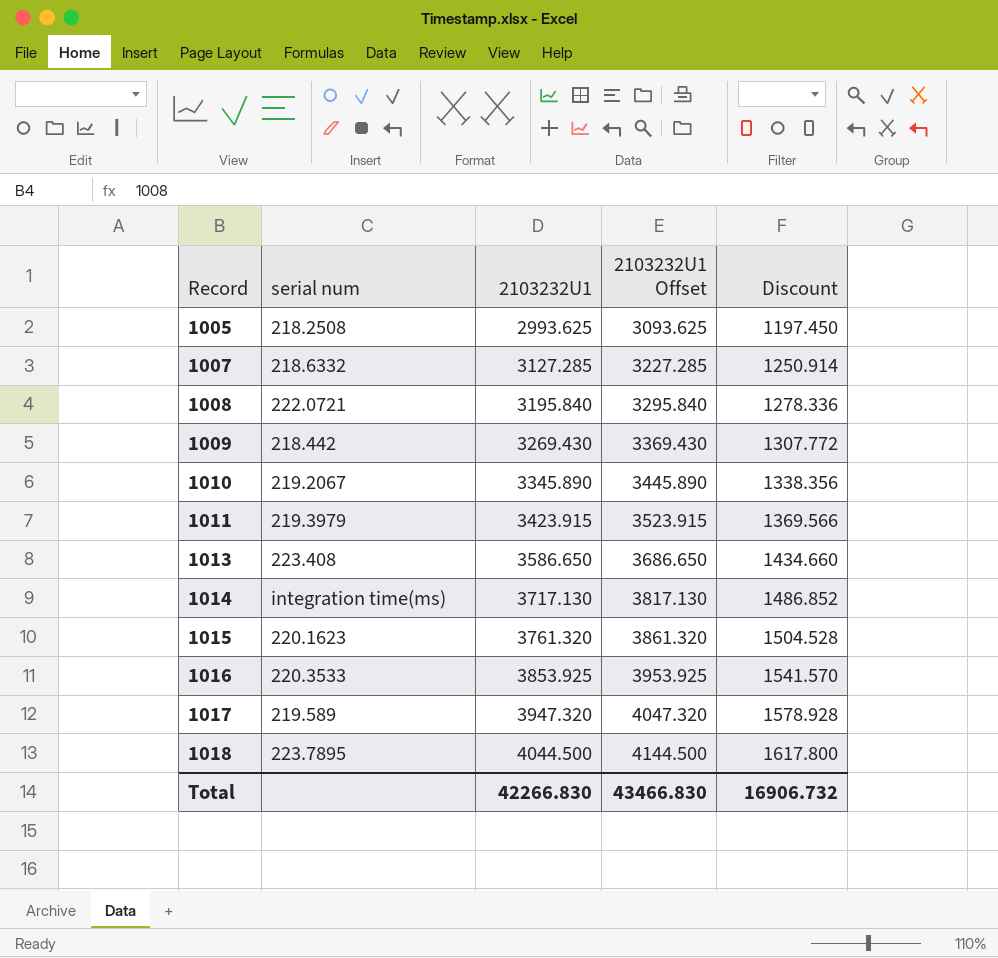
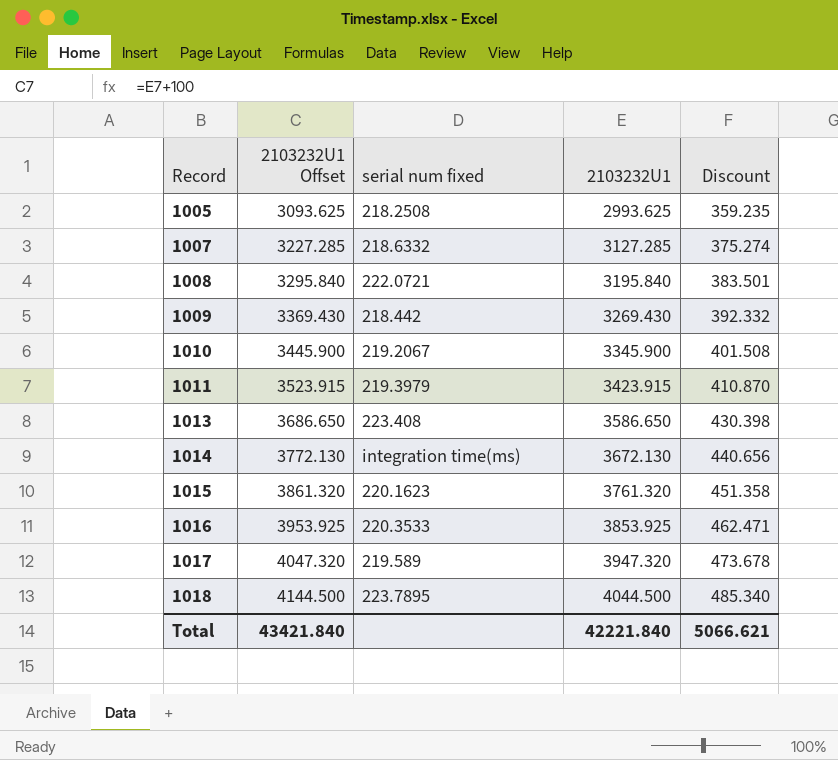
column 2103232U1 Offset | position: 4 -> 2
column name: serial num -> serial num fixed
column Discount | formula: [2103232U1] * 0.4 -> [2103232U1] * 0.12
1010 | 2103232U1 Offset: 3445.890 -> 3445.900
1010 | 2103232U1: 3345.890 -> 3345.900
1014 | 2103232U1 Offset: 3817.130 -> 3772.130
1014 | 2103232U1: 3717.130 -> 3672.130
Total | 2103232U1 Offset: 43466.830 -> 43421.840
Total | 2103232U1: 42266.830 -> 42221.840
Total | Discount: 16906.732 -> 5066.621

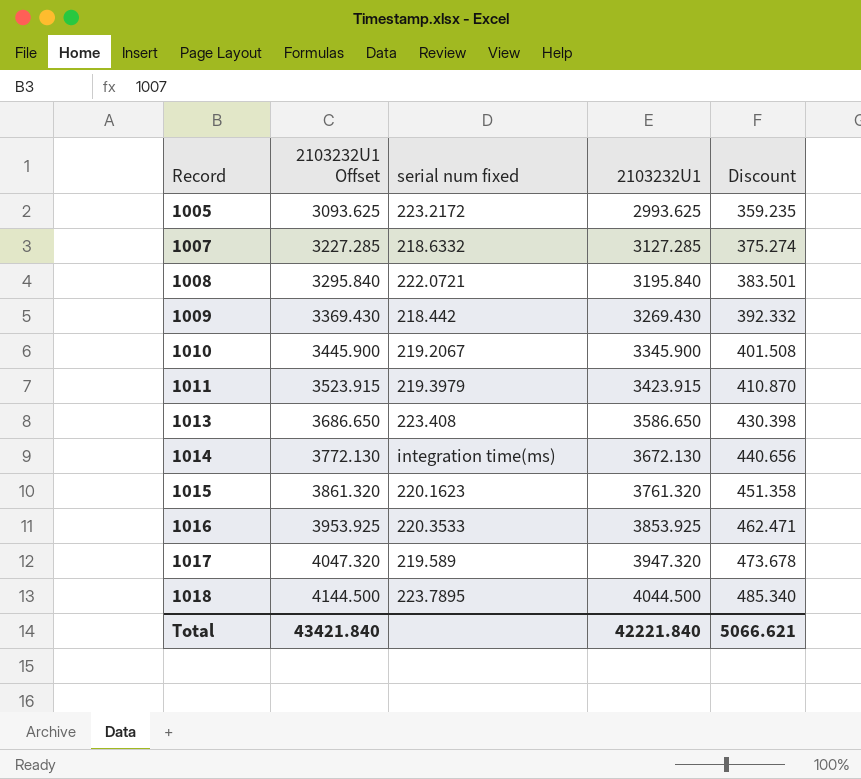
1005 | serial num fixed: 218.2508 -> 223.2172

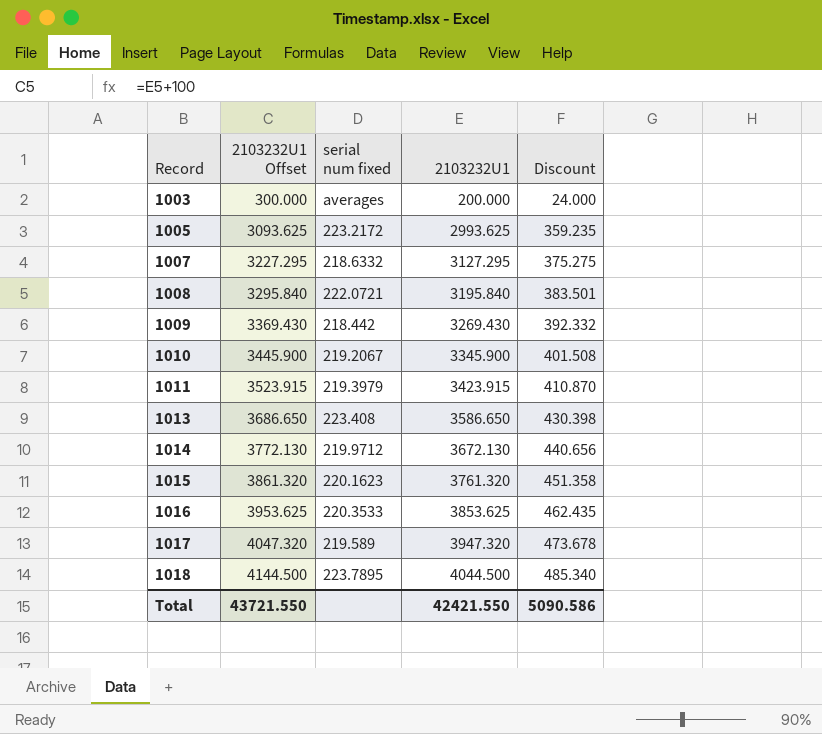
row 1003: none -> 300.000 | averages | 200.000 | 24.000
1007 | 2103232U1 Offset: 3227.285 -> 3227.295
1007 | 2103232U1: 3127.285 -> 3127.295
1007 | Discount: 375.274 -> 375.275
1014 | serial num fixed: integration time(ms) -> 219.9712
1016 | 2103232U1 Offset: 3953.925 -> 3953.625
1016 | 2103232U1: 3853.925 -> 3853.625
1016 | Discount: 462.471 -> 462.435
Total | 2103232U1 Offset: 43421.840 -> 43721.550
Total | 2103232U1: 42221.840 -> 42421.550
Total | Discount: 5066.621 -> 5090.586

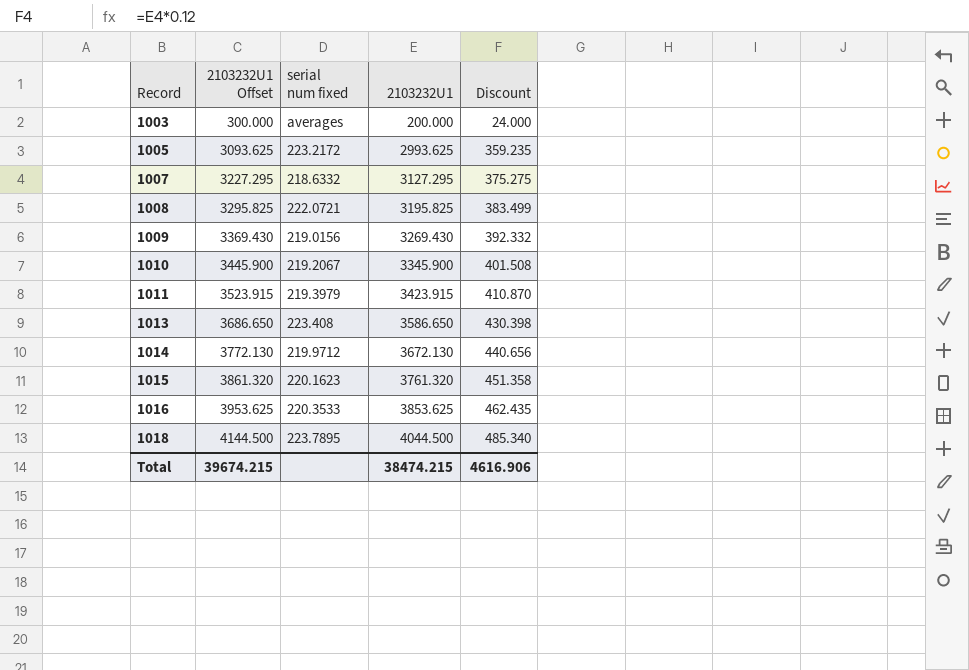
row 1017: 4047.320 | 219.589 | 3947.320 | 473.678 -> none
1008 | 2103232U1 Offset: 3295.840 -> 3295.825
1008 | 2103232U1: 3195.840 -> 3195.825
1008 | Discount: 383.501 -> 383.499
1009 | serial num fixed: 218.442 -> 219.0156
Total | 2103232U1 Offset: 43721.550 -> 39674.215
Total | 2103232U1: 42421.550 -> 38474.215
Total | Discount: 5090.586 -> 4616.906

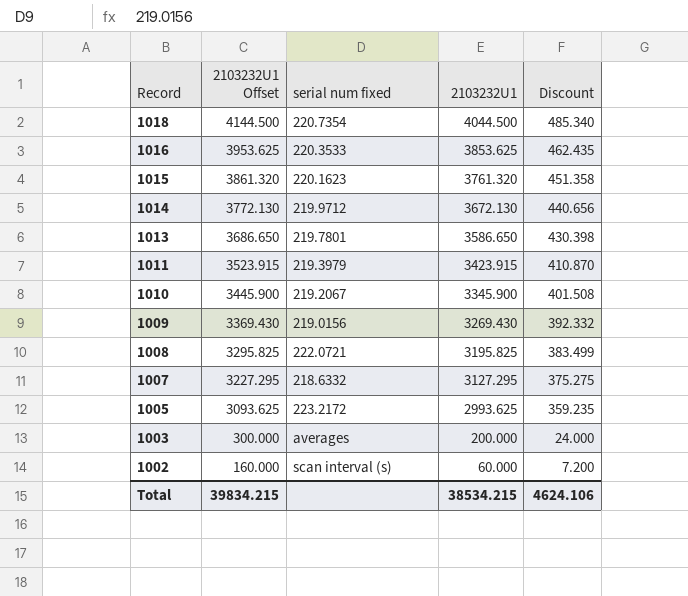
row order: Record ascending -> Record descending
1018 | serial num fixed: 223.7895 -> 220.7354
1013 | serial num fixed: 223.408 -> 219.7801
row 1002: none -> 160.000 | scan interval (s) | 60.000 | 7.200
Total | 2103232U1 Offset: 39674.215 -> 39834.215
Total | 2103232U1: 38474.215 -> 38534.215
Total | Discount: 4616.906 -> 4624.106

